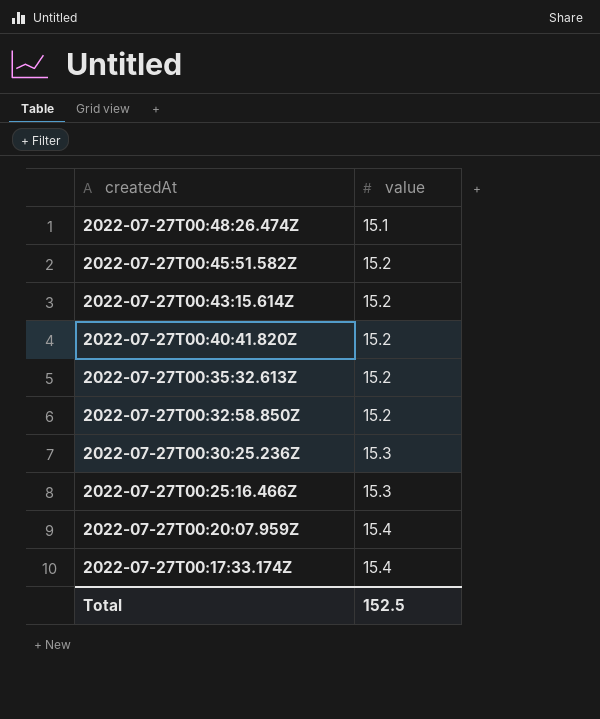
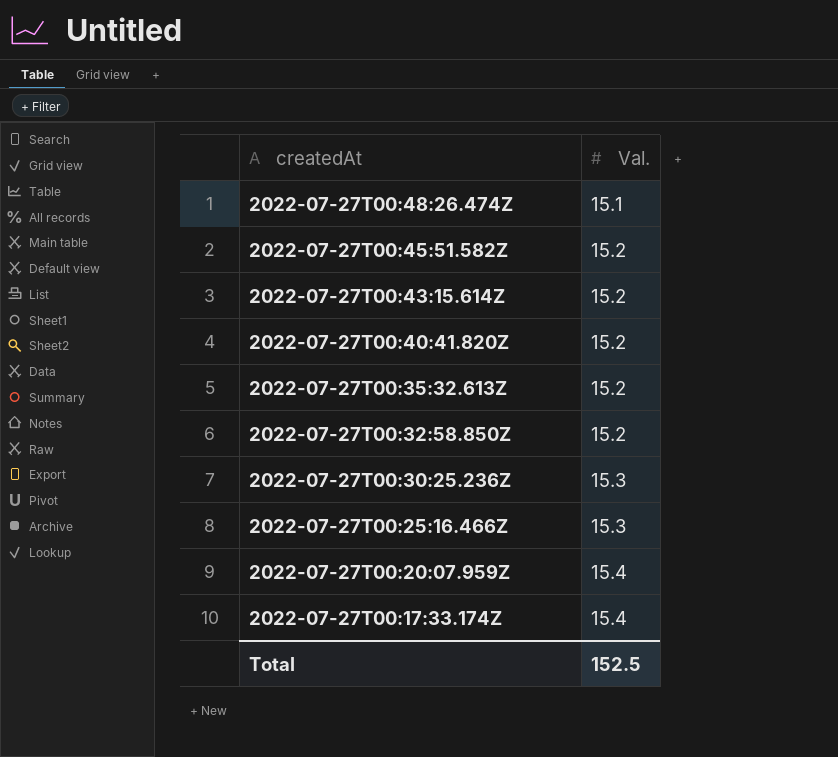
column name: value -> Val.

